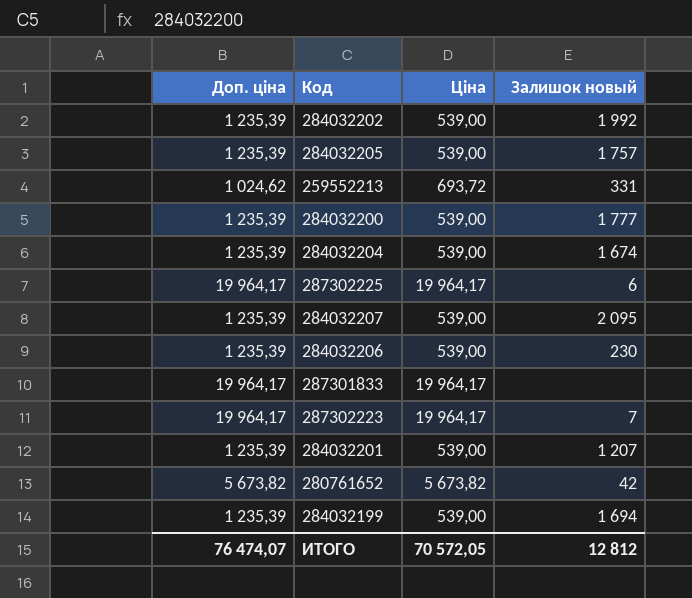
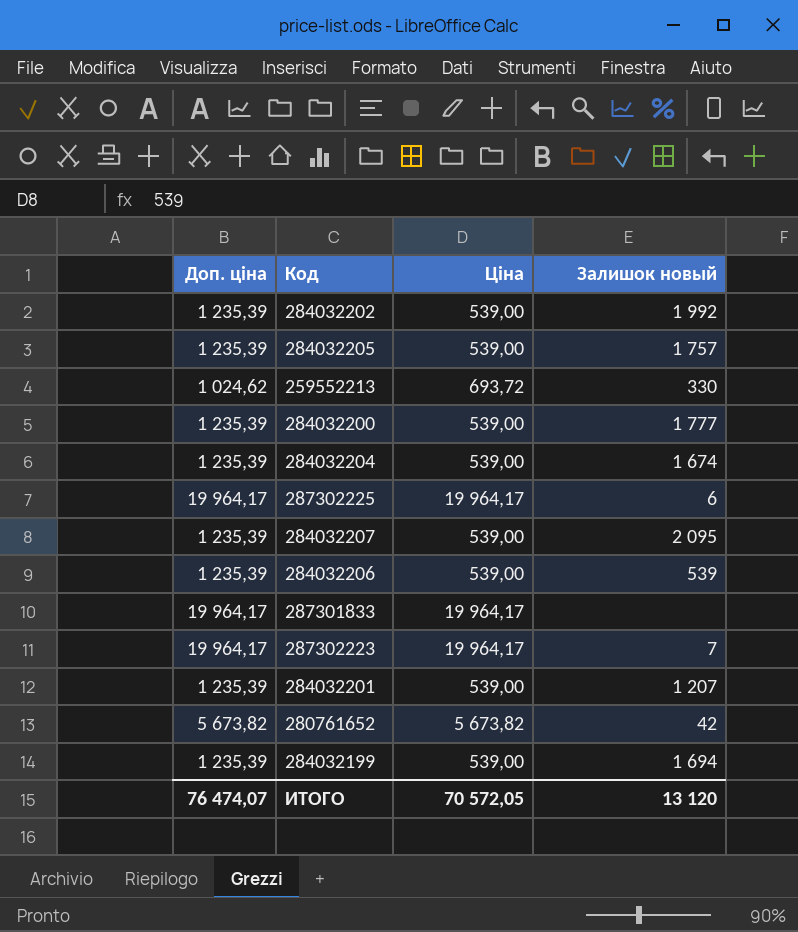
259552213 | Залишок новый: 331 -> 330
284032206 | Залишок новый: 230 -> 539
ИТОГО | Залишок новый: 12 812 -> 13 120

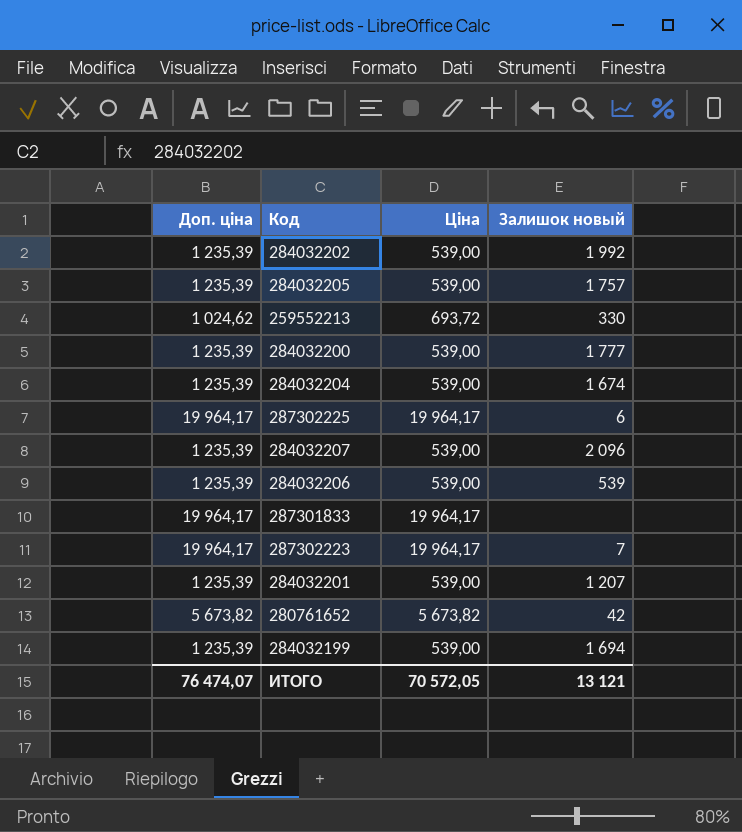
284032207 | Залишок новый: 2 095 -> 2 096
ИТОГО | Залишок новый: 13 120 -> 13 121

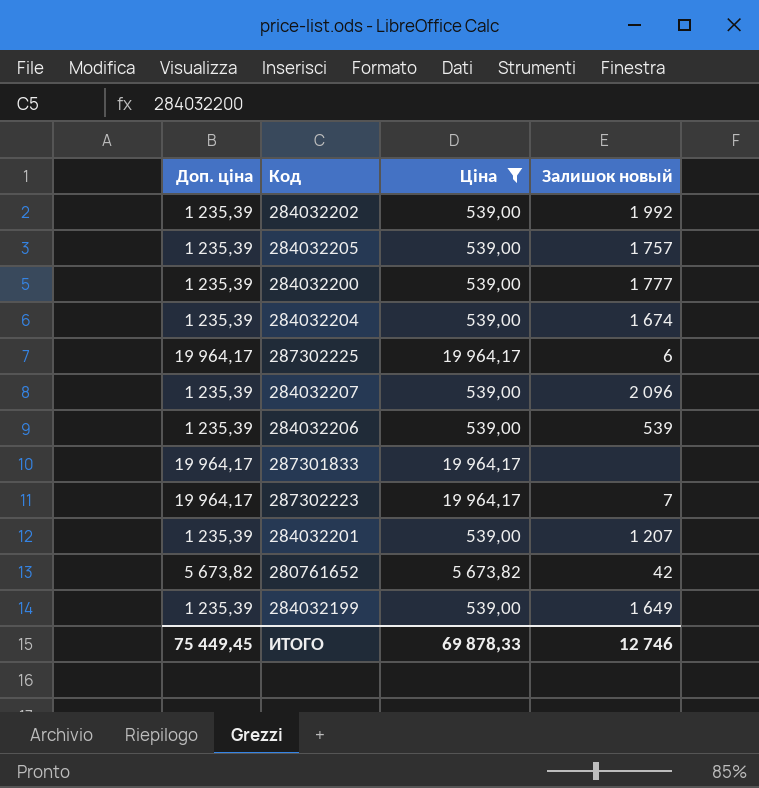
filter: none -> Ціна != 693,72
284032199 | Залишок новый: 1 694 -> 1 649
ИТОГО | Доп. ціна: 76 474,07 -> 75 449,45
ИТОГО | Ціна: 70 572,05 -> 69 878,33
ИТОГО | Залишок новый: 13 121 -> 12 746

